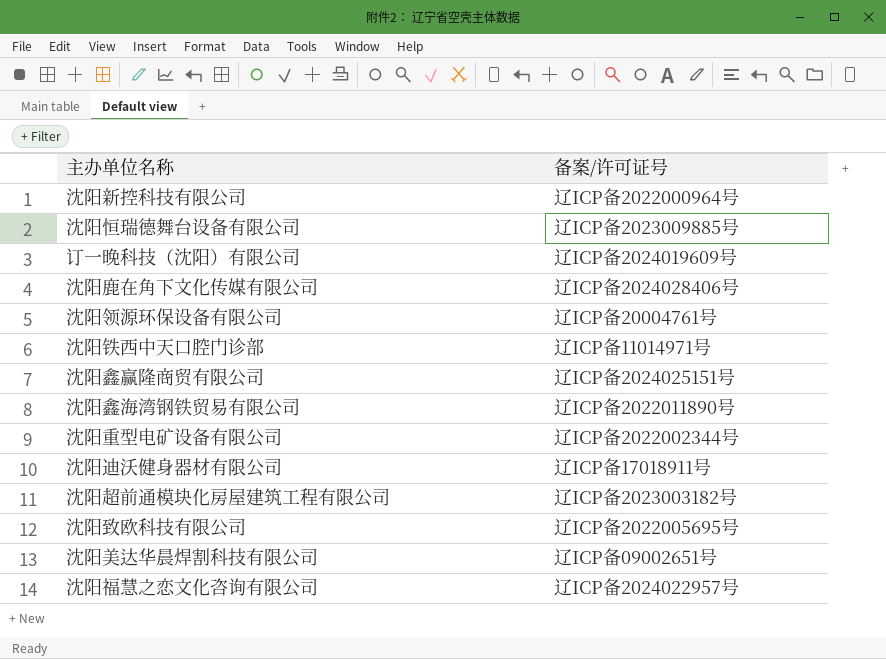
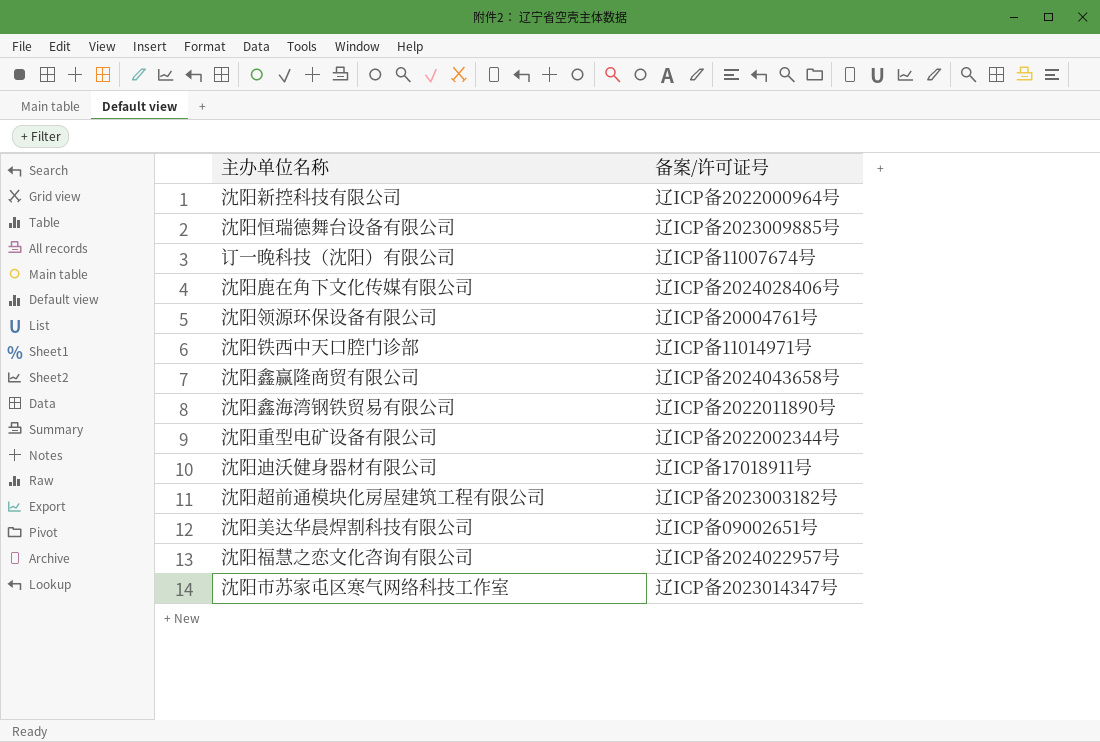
row 沈阳致欧科技有限公司: 辽ICP备2022005695号 -> none
订一晚科技（沈阳）有限公司 | 备案/许可证号: 辽ICP备2024019609号 -> 辽ICP备11007674号
沈阳鑫赢隆商贸有限公司 | 备案/许可证号: 辽ICP备2024025151号 -> 辽ICP备2024043658号
row 沈阳市苏家屯区寒气网络科技工作室: none -> 辽ICP备2023014347号

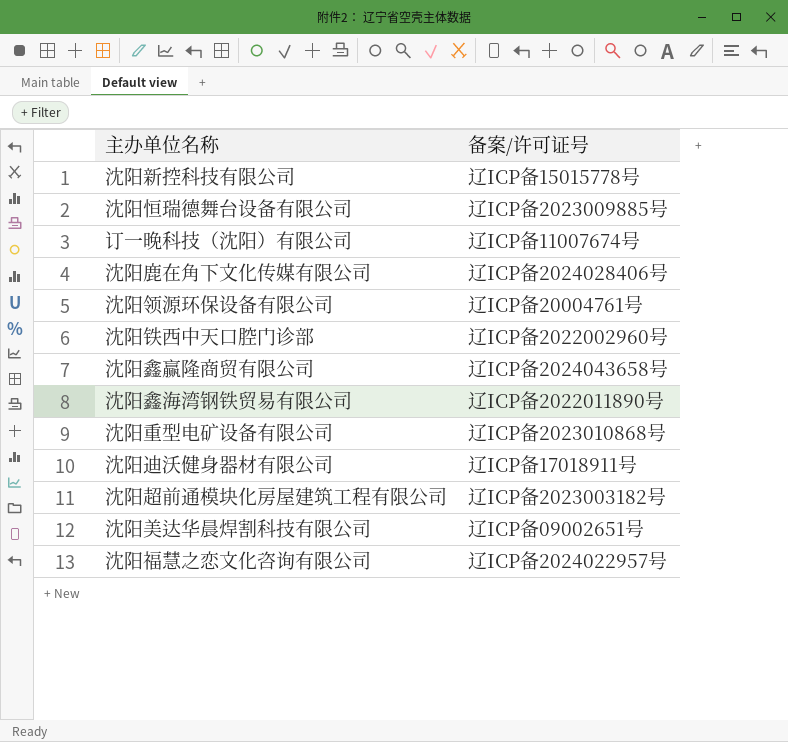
row 沈阳市苏家屯区寒气网络科技工作室: 辽ICP备2023014347号 -> none
沈阳新控科技有限公司 | 备案/许可证号: 辽ICP备2022000964号 -> 辽ICP备15015778号
沈阳铁西中天口腔门诊部 | 备案/许可证号: 辽ICP备11014971号 -> 辽ICP备2022002960号
沈阳重型电矿设备有限公司 | 备案/许可证号: 辽ICP备2022002344号 -> 辽ICP备2023010868号

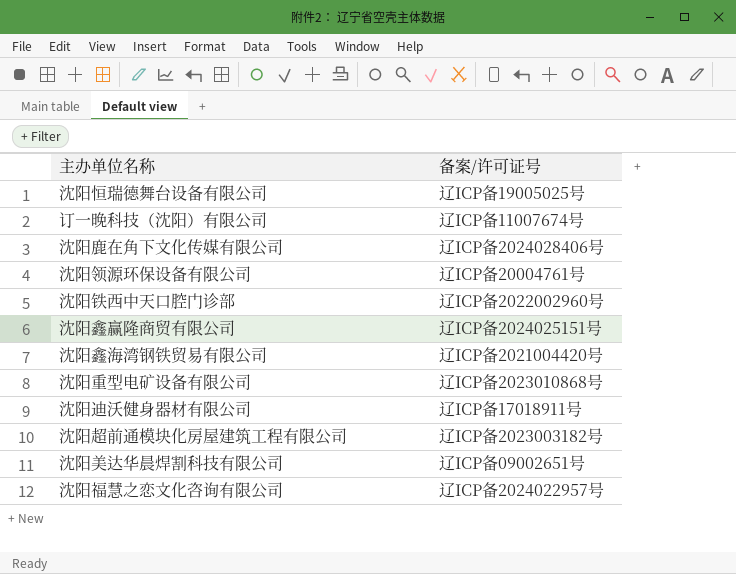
row 沈阳新控科技有限公司: 辽ICP备15015778号 -> none
沈阳恒瑞德舞台设备有限公司 | 备案/许可证号: 辽ICP备2023009885号 -> 辽ICP备19005025号
沈阳鑫赢隆商贸有限公司 | 备案/许可证号: 辽ICP备2024043658号 -> 辽ICP备2024025151号
沈阳鑫海湾钢铁贸易有限公司 | 备案/许可证号: 辽ICP备2022011890号 -> 辽ICP备2021004420号

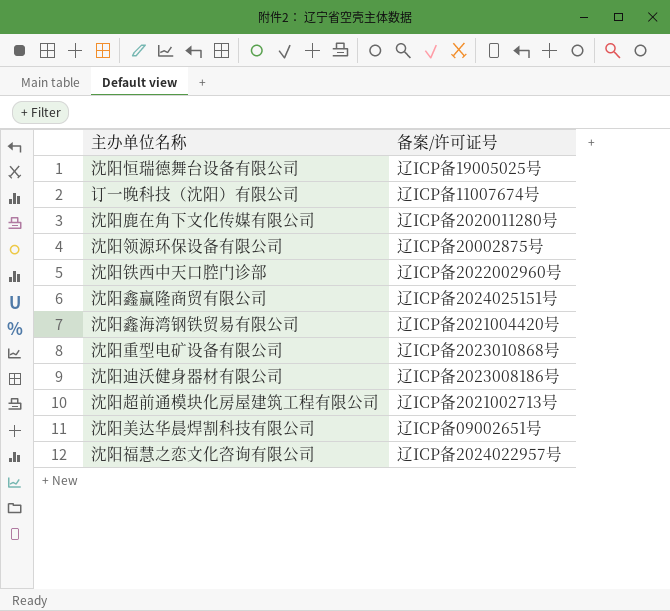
沈阳鹿在角下文化传媒有限公司 | 备案/许可证号: 辽ICP备2024028406号 -> 辽ICP备2020011280号
沈阳领源环保设备有限公司 | 备案/许可证号: 辽ICP备20004761号 -> 辽ICP备20002875号
沈阳迪沃健身器材有限公司 | 备案/许可证号: 辽ICP备17018911号 -> 辽ICP备2023008186号
沈阳超前通模块化房屋建筑工程有限公司 | 备案/许可证号: 辽ICP备2023003182号 -> 辽ICP备2021002713号

